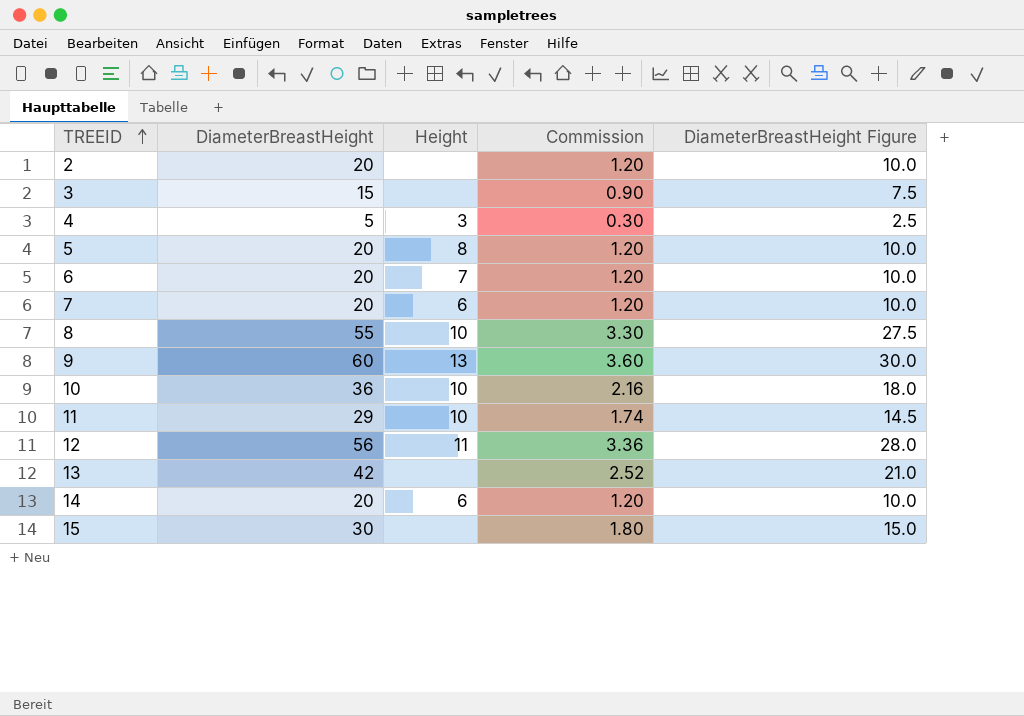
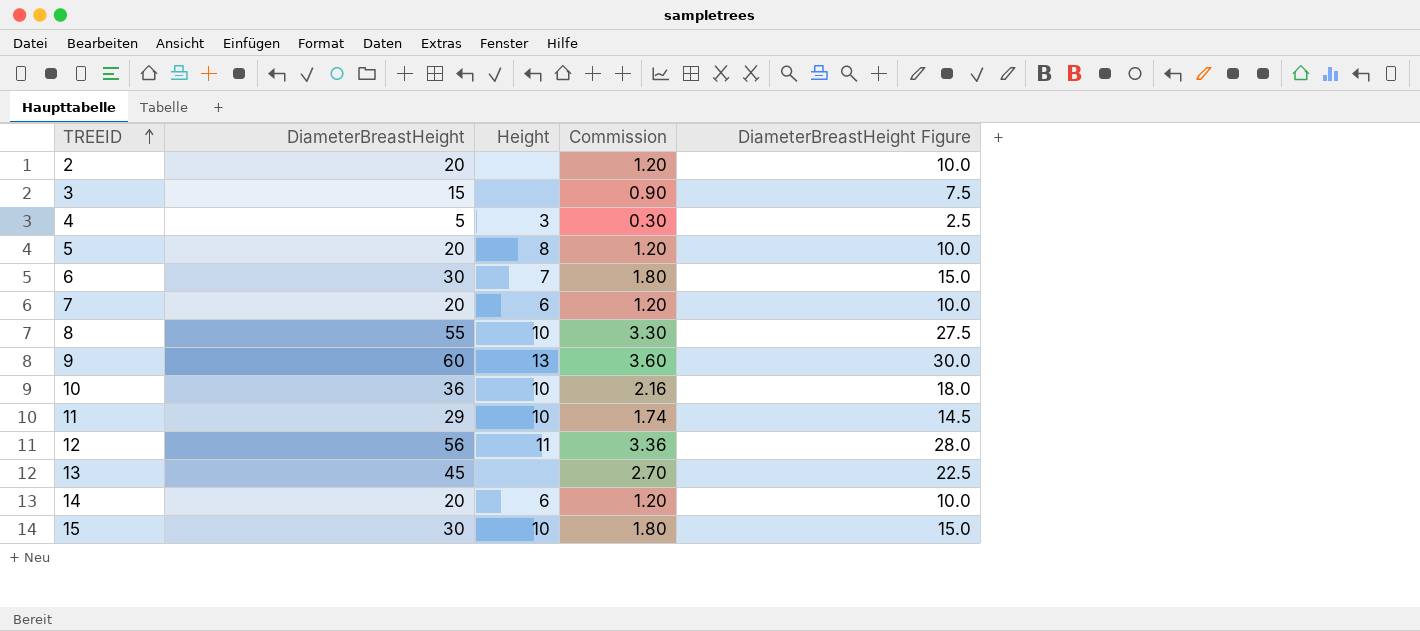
6 | DiameterBreastHeight: 20 -> 30
6 | Commission: 1.20 -> 1.80
6 | DiameterBreastHeight Figure: 10.0 -> 15.0
13 | DiameterBreastHeight: 42 -> 45
13 | Commission: 2.52 -> 2.70
13 | DiameterBreastHeight Figure: 21.0 -> 22.5
15 | Height: none -> 10

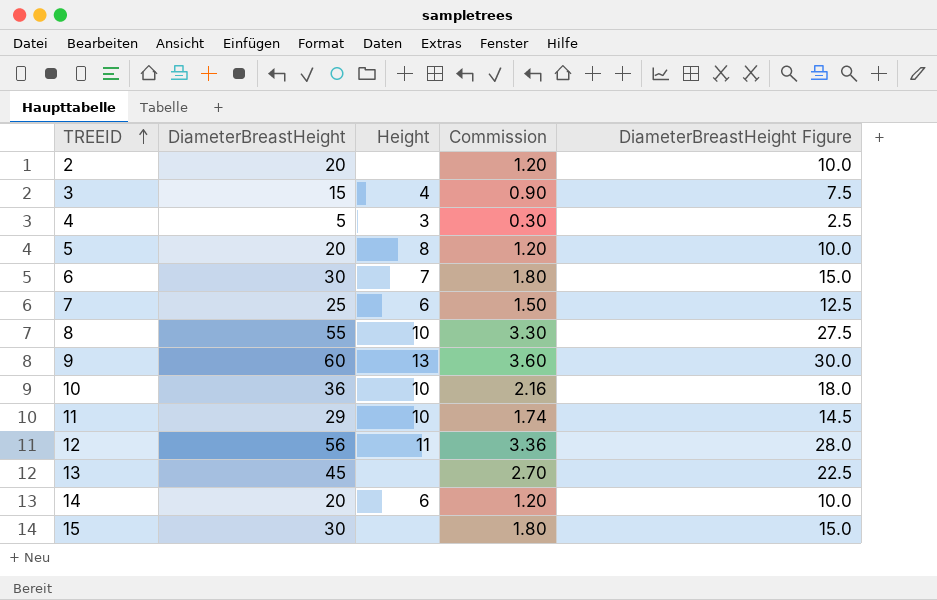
3 | Height: none -> 4
7 | DiameterBreastHeight: 20 -> 25
7 | Commission: 1.20 -> 1.50
7 | DiameterBreastHeight Figure: 10.0 -> 12.5
15 | Height: 10 -> none

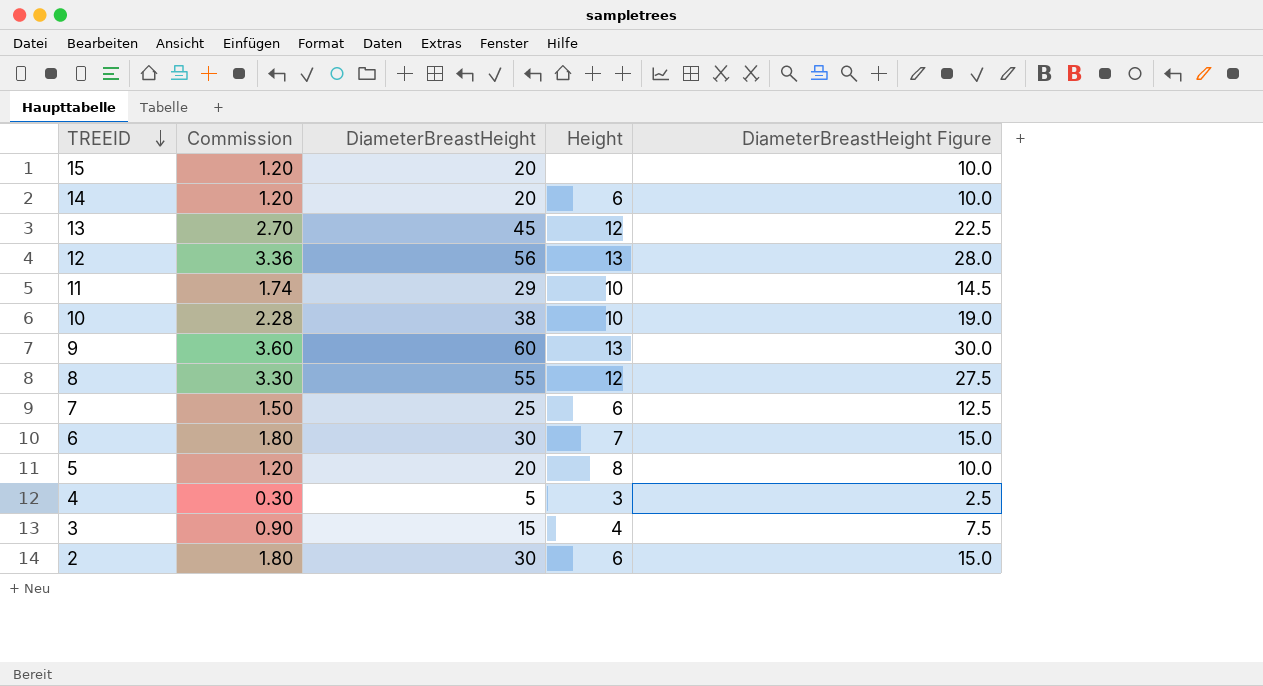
row order: TREEID ascending -> TREEID descending
column Commission | position: 4 -> 2
15 | Commission: 1.80 -> 1.20
15 | DiameterBreastHeight: 30 -> 20
15 | DiameterBreastHeight Figure: 15.0 -> 10.0
13 | Height: none -> 12
12 | Height: 11 -> 13
10 | Commission: 2.16 -> 2.28
10 | DiameterBreastHeight: 36 -> 38
10 | DiameterBreastHeight Figure: 18.0 -> 19.0
8 | Height: 10 -> 12
2 | Commission: 1.20 -> 1.80
2 | DiameterBreastHeight: 20 -> 30
2 | Height: none -> 6
2 | DiameterBreastHeight Figure: 10.0 -> 15.0

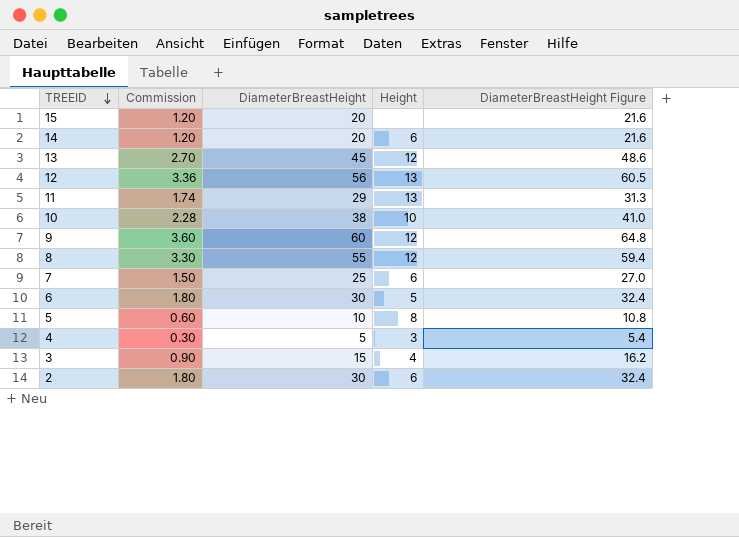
column DiameterBreastHeight Figure | formula: [DiameterBreastHeight] * 0.5 -> [DiameterBreastHeight] * 1.08
11 | Height: 10 -> 13
9 | Height: 13 -> 12
6 | Height: 7 -> 5
5 | Commission: 1.20 -> 0.60
5 | DiameterBreastHeight: 20 -> 10

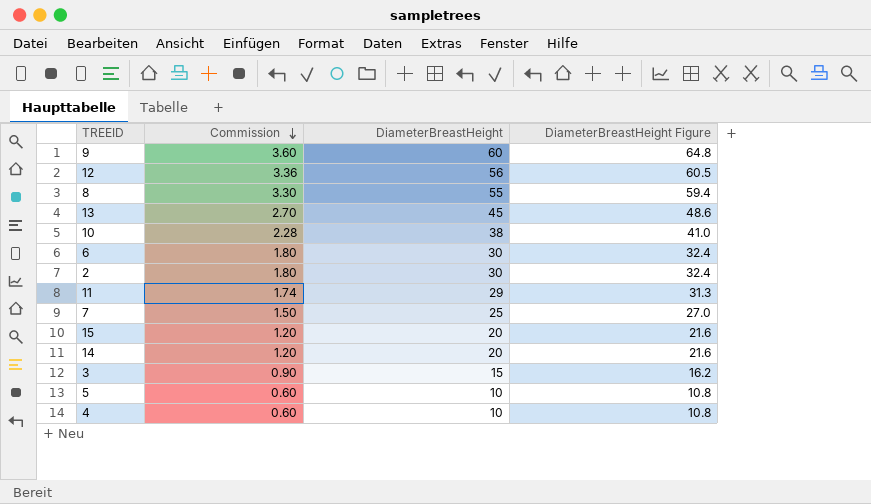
row order: TREEID descending -> Commission descending
column Height | position: 4 -> none
4 | Commission: 0.30 -> 0.60
4 | DiameterBreastHeight: 5 -> 10
4 | DiameterBreastHeight Figure: 5.4 -> 10.8

